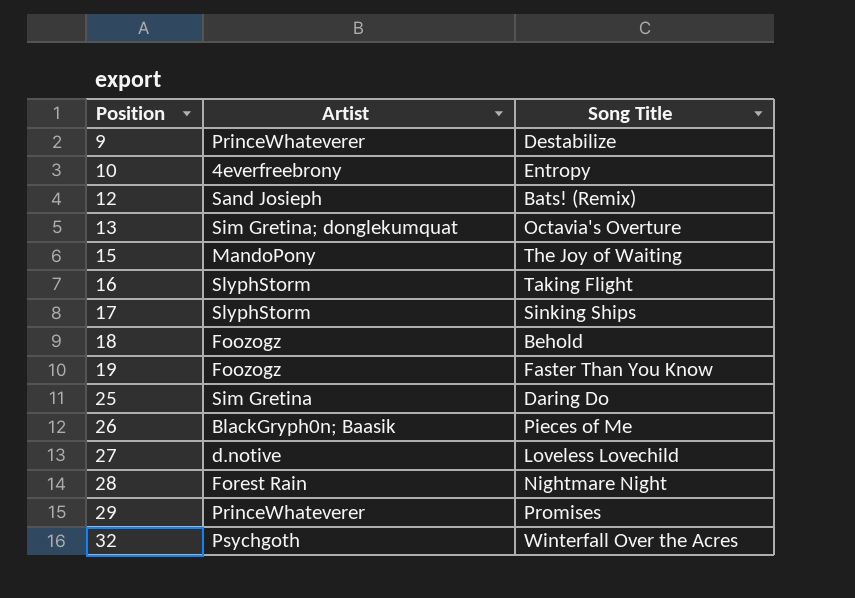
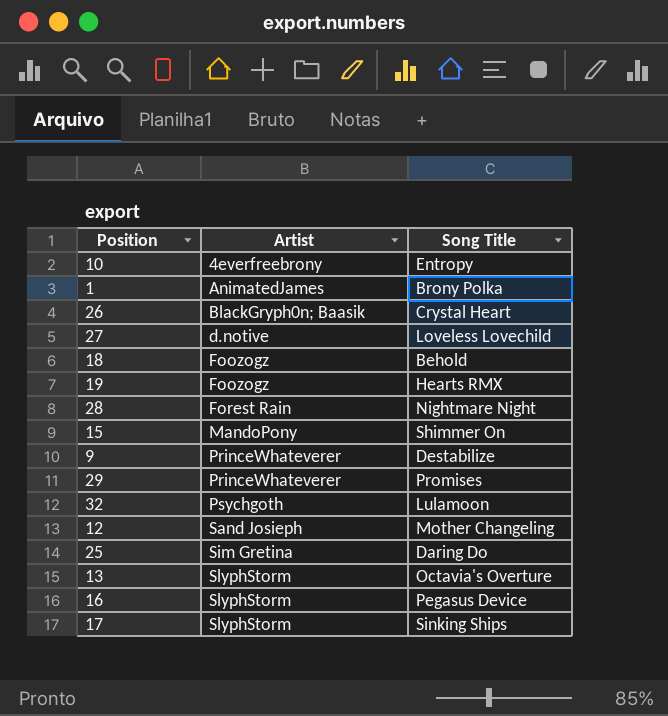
row order: Position ascending -> Artist ascending
row 1: none -> AnimatedJames | Brony Polka
26 | Song Title: Pieces of Me -> Crystal Heart
19 | Song Title: Faster Than You Know -> Hearts RMX
15 | Song Title: The Joy of Waiting -> Shimmer On
32 | Song Title: Winterfall Over the Acres -> Lulamoon
12 | Song Title: Bats! (Remix) -> Mother Changeling
13 | Artist: Sim Gretina; donglekumquat -> SlyphStorm
16 | Song Title: Taking Flight -> Pegasus Device

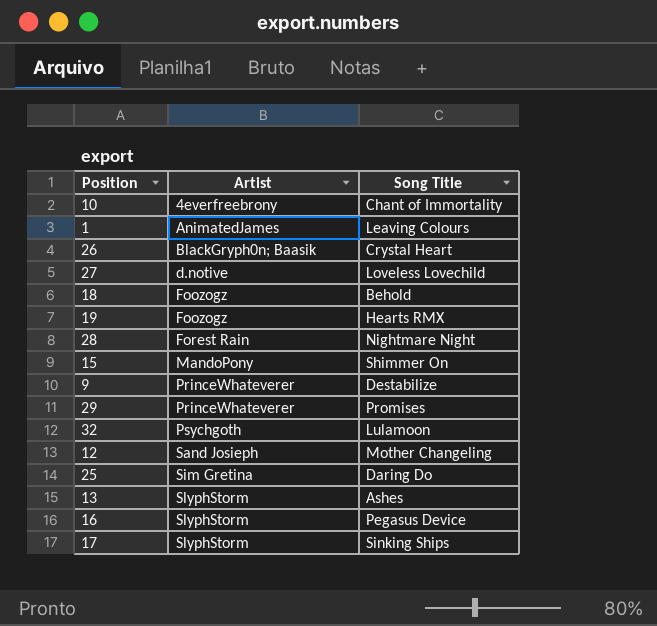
10 | Song Title: Entropy -> Chant of Immortality
1 | Song Title: Brony Polka -> Leaving Colours
13 | Song Title: Octavia's Overture -> Ashes

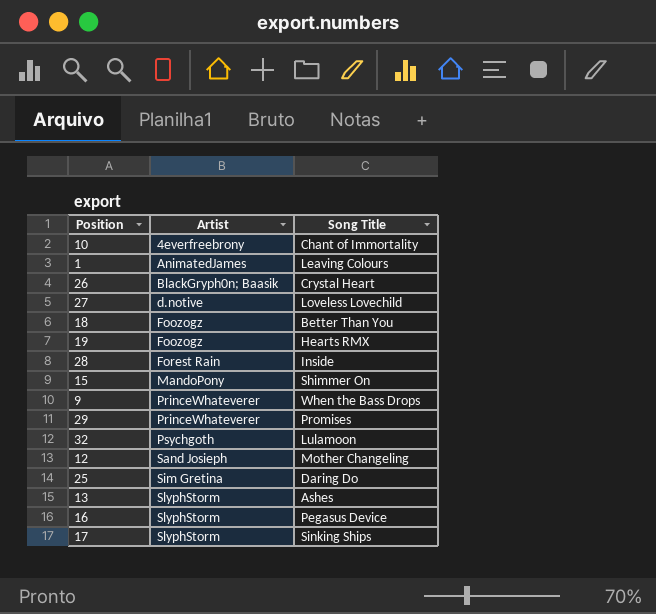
18 | Song Title: Behold -> Better Than You
28 | Song Title: Nightmare Night -> Inside
9 | Song Title: Destabilize -> When the Bass Drops

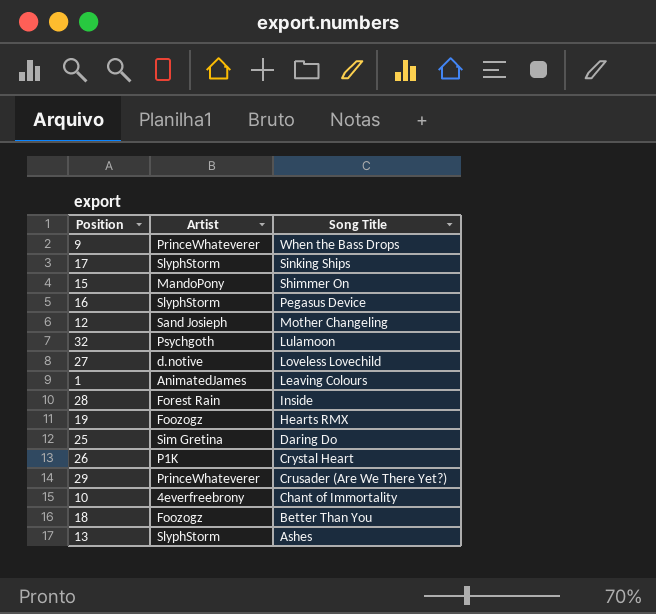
row order: Artist ascending -> Song Title descending
26 | Artist: BlackGryph0n; Baasik -> P1K
29 | Song Title: Promises -> Crusader (Are We There Yet?)

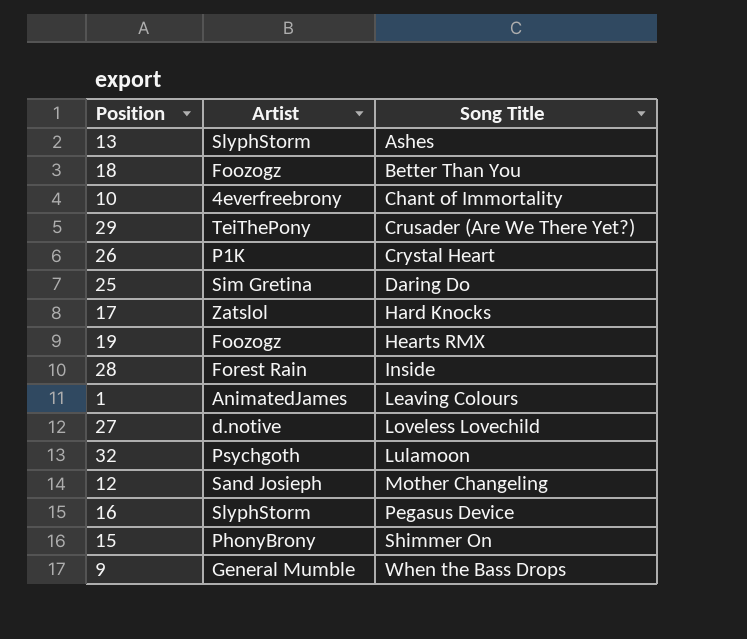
row order: Song Title descending -> Song Title ascending
29 | Artist: PrinceWhateverer -> TeiThePony
17 | Artist: SlyphStorm -> Zatslol
17 | Song Title: Sinking Ships -> Hard Knocks
15 | Artist: MandoPony -> PhonyBrony
9 | Artist: PrinceWhateverer -> General Mumble

